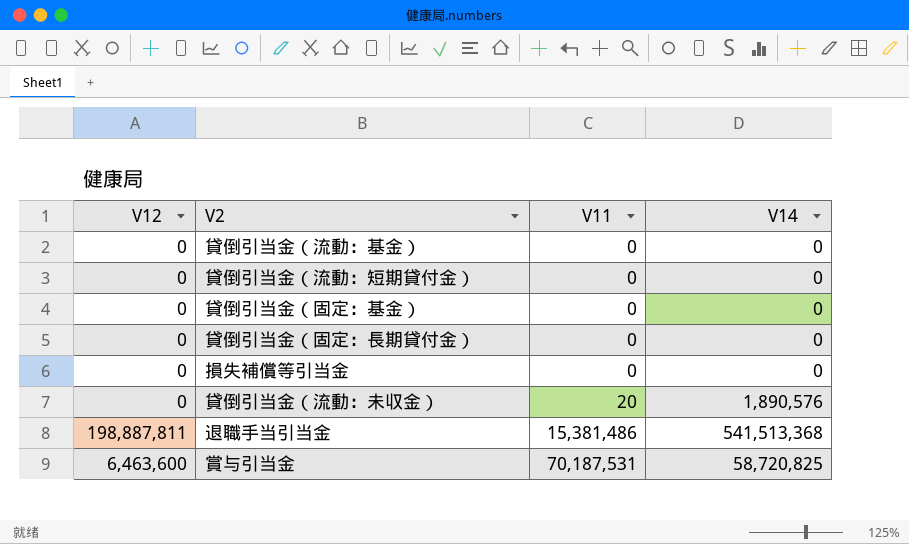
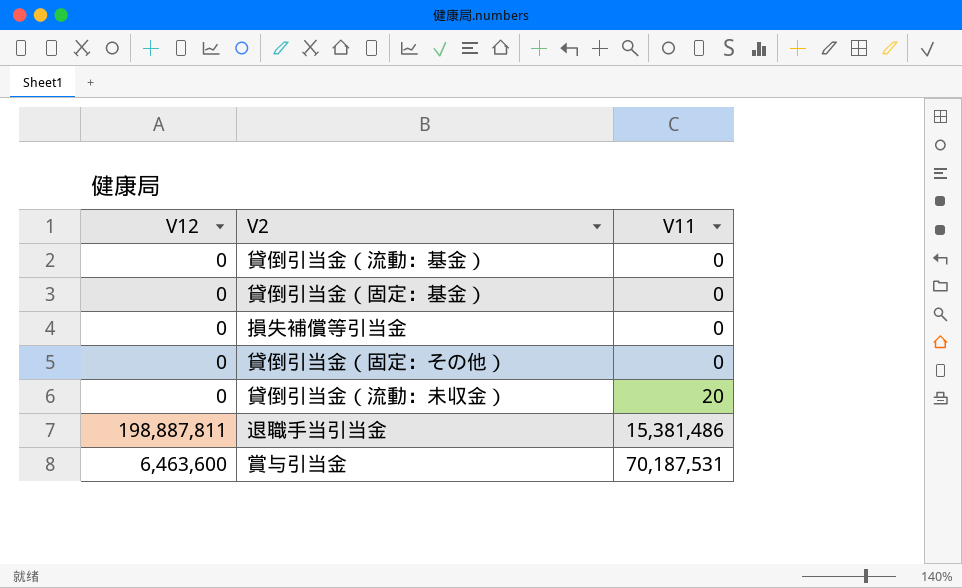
column V14 | position: 4 -> none
row 貸倒引当金（流動：短期貸付金）: 0 | 0 | 0 -> none
row 貸倒引当金（固定：長期貸付金）: 0 | 0 | 0 -> none
row 貸倒引当金（固定：その他）: none -> 0 | 0

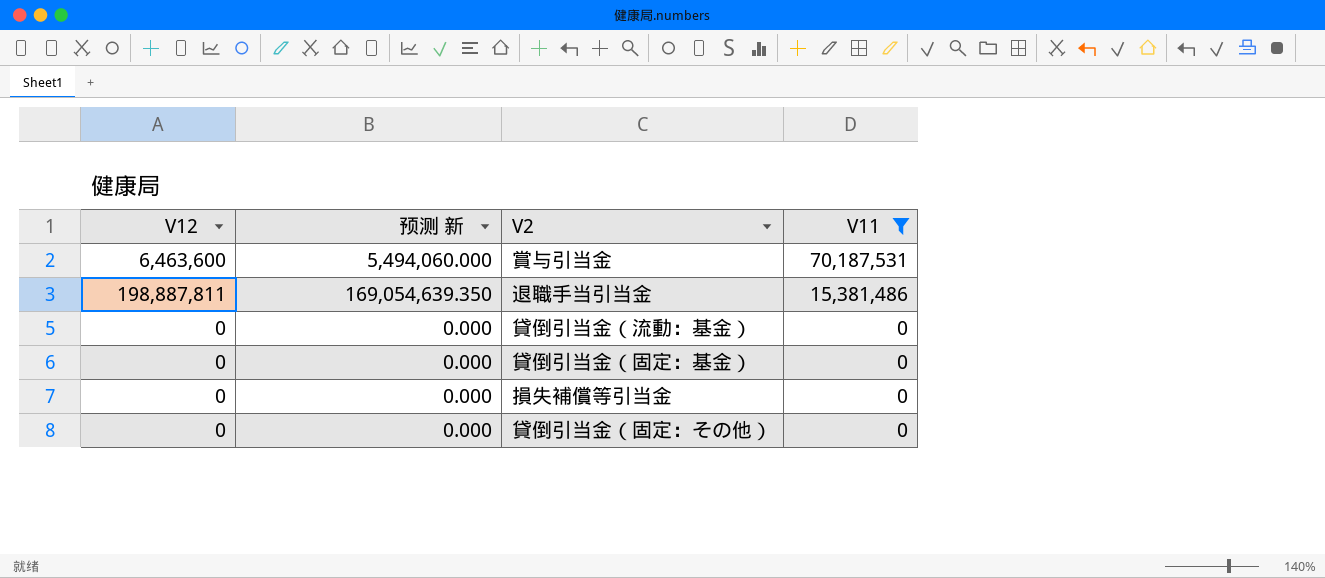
filter: none -> V11 != 20
row order: V11 ascending -> V11 descending
column 预测 新 | formula: none -> [V12] * 0.85

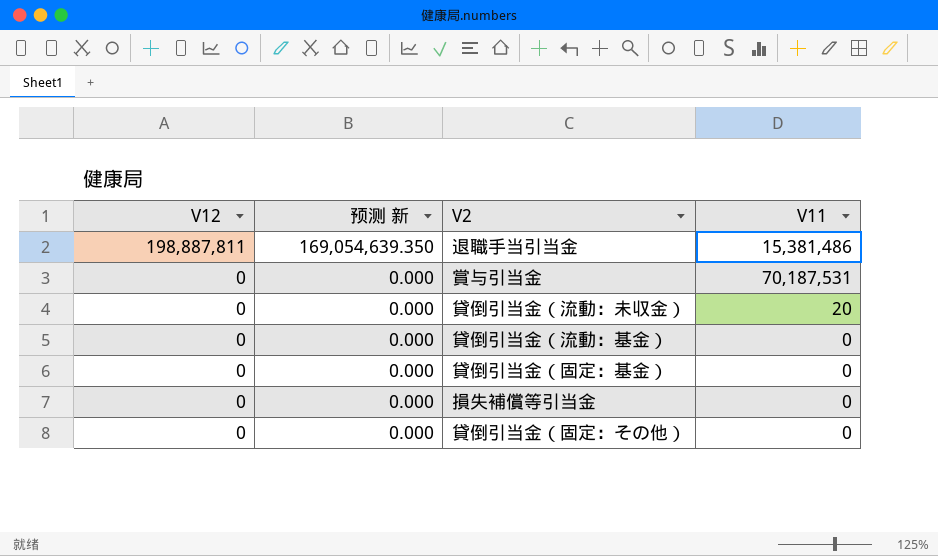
filter: V11 != 20 -> none
row order: V11 descending -> V12 descending
賞与引当金 | V12: 6,463,600 -> 0
賞与引当金 | 预测 新: 5,494,060.000 -> 0.000

